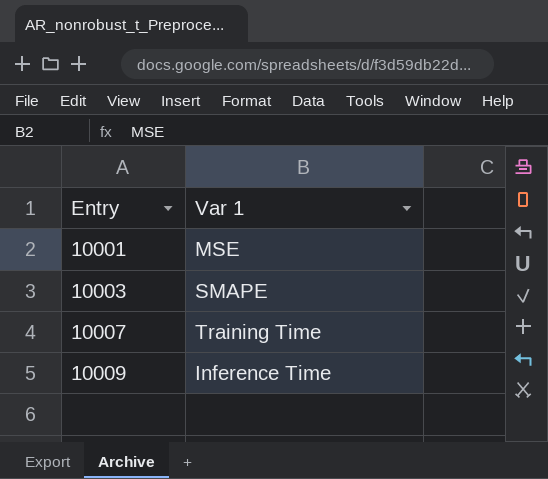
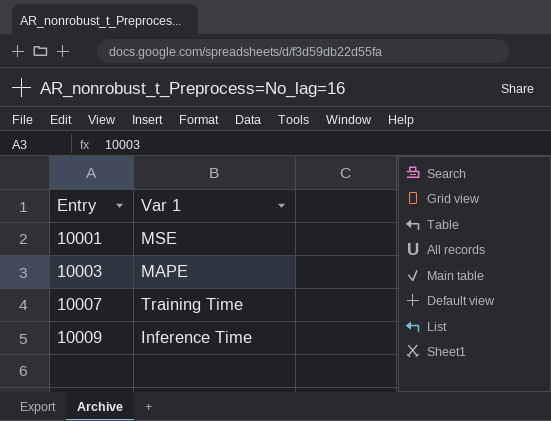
10003 | Var 1: SMAPE -> MAPE

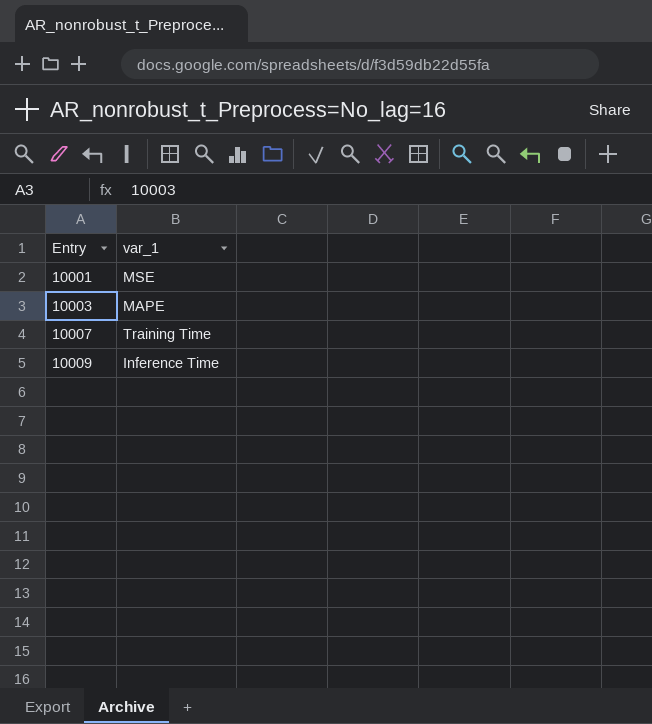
column name: Var 1 -> var_1

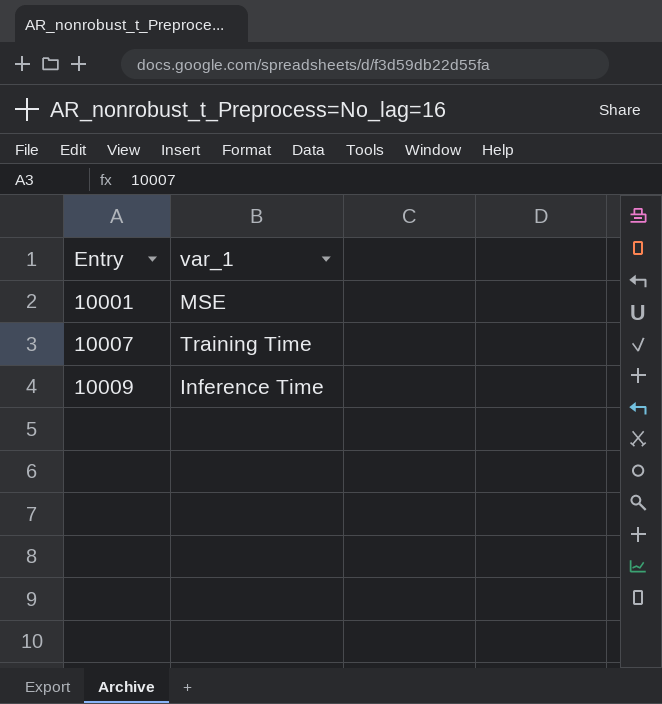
row 10003: MAPE -> none

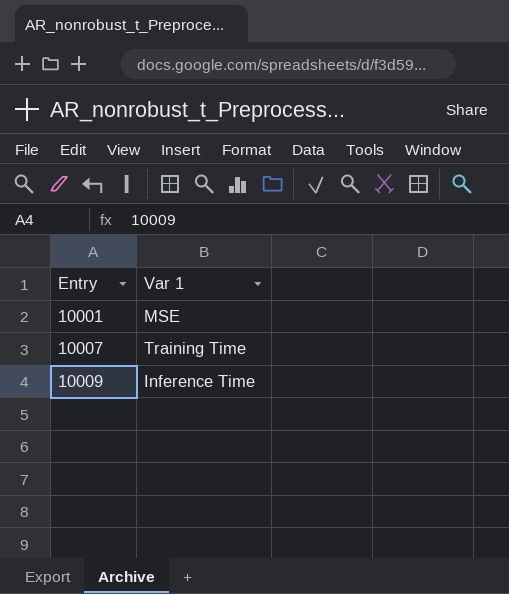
column name: var_1 -> Var 1

